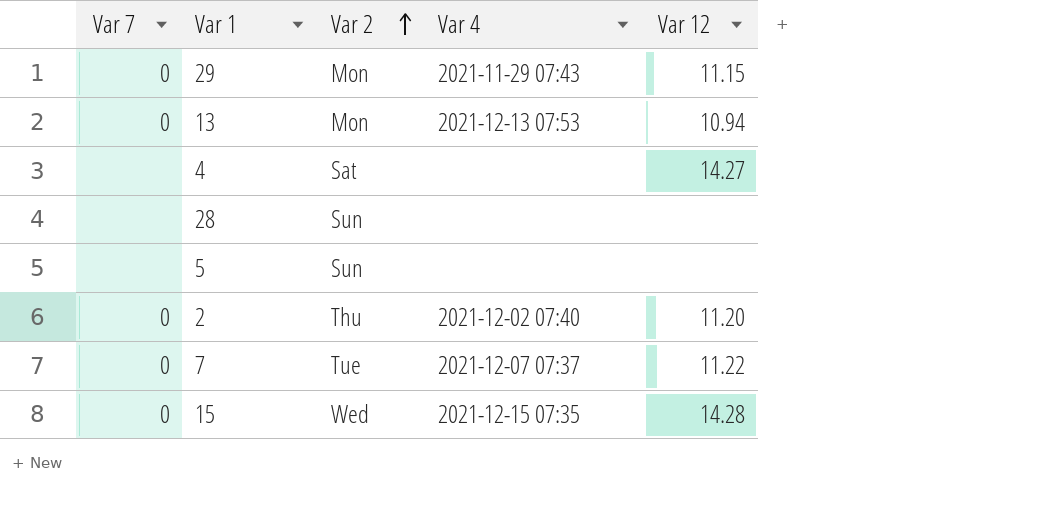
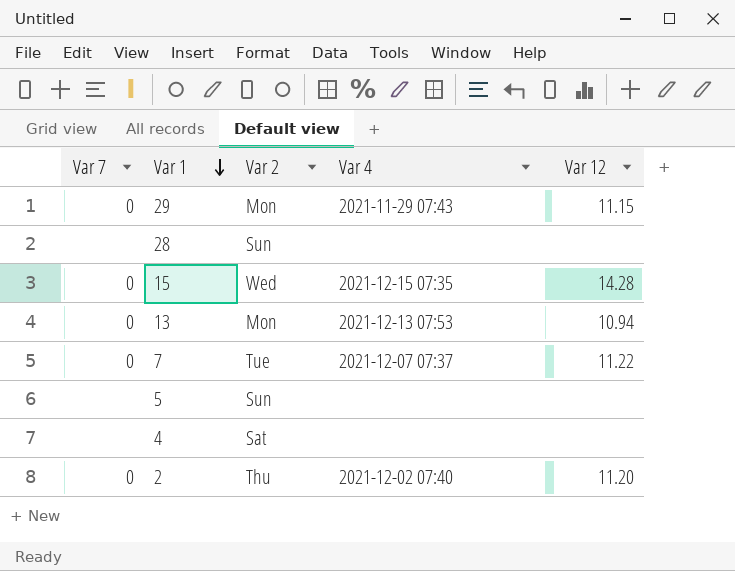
row order: Var 2 ascending -> Var 1 descending
4 | Var 12: 14.27 -> none

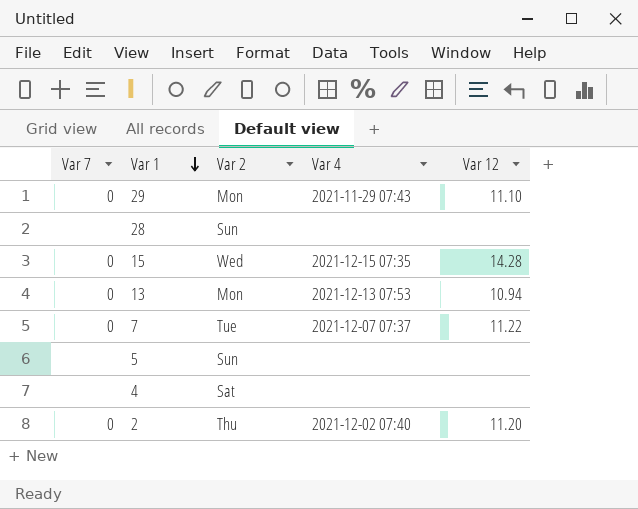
29 | Var 12: 11.15 -> 11.10

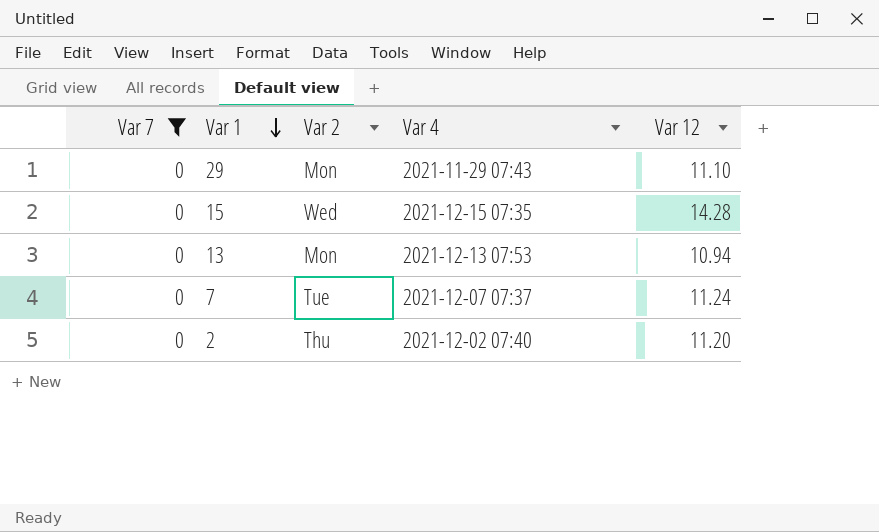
filter: none -> Var 7 = 0
7 | Var 12: 11.22 -> 11.24

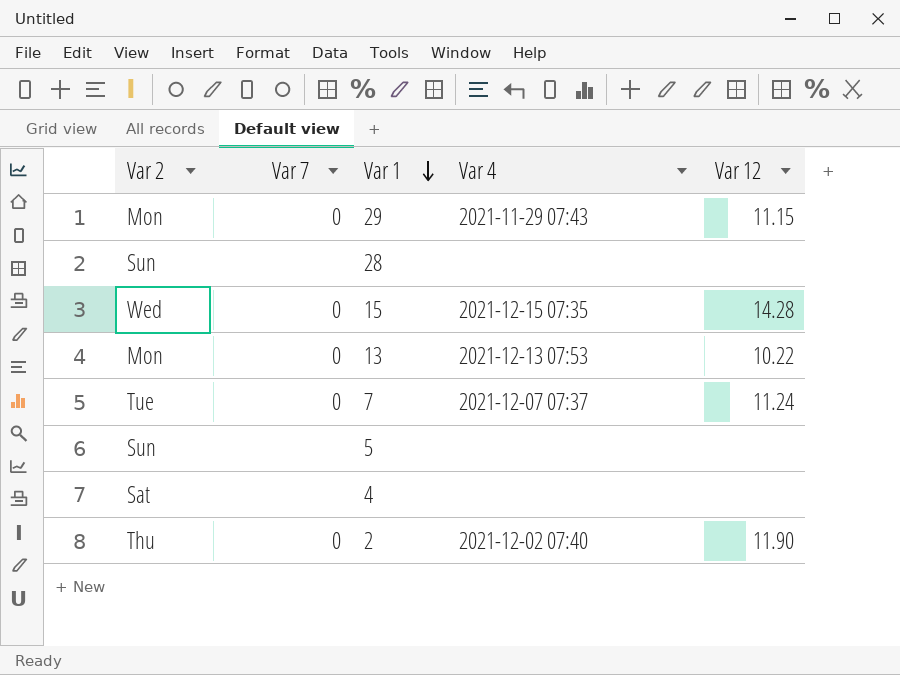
filter: Var 7 = 0 -> none
column Var 2 | position: 3 -> 1
29 | Var 12: 11.10 -> 11.15
13 | Var 12: 10.94 -> 10.22
2 | Var 12: 11.20 -> 11.90

